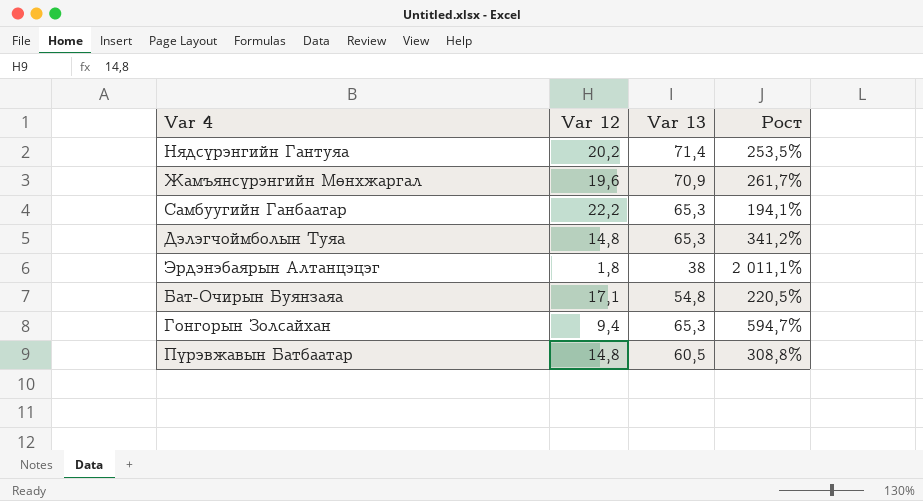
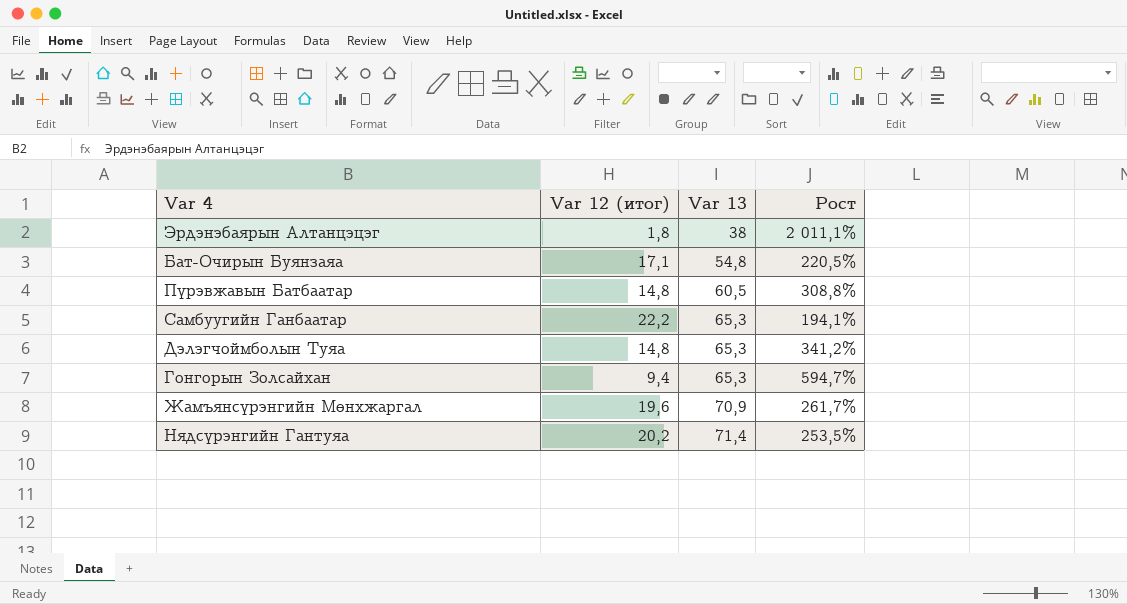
row order: none -> Var 13 ascending
column name: Var 12 -> Var 12 (итог)

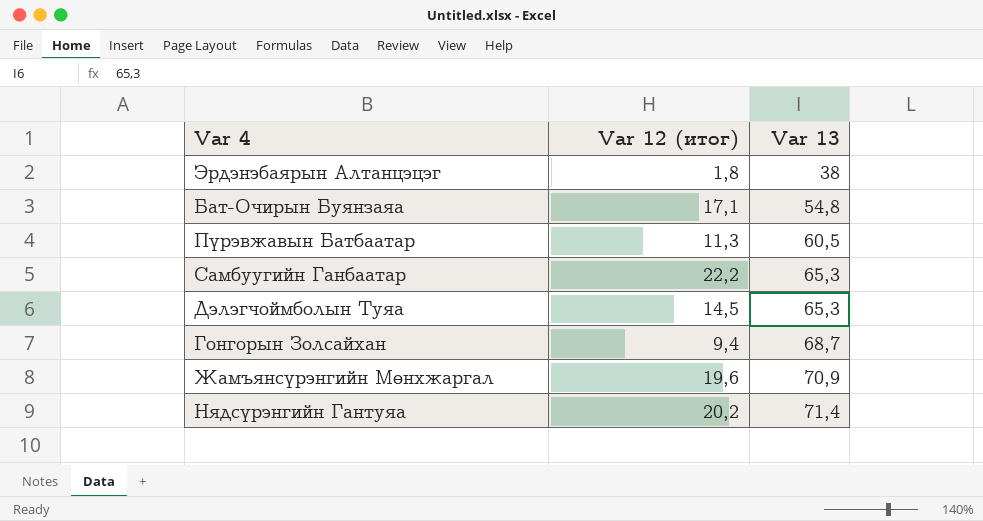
column Рост | formula: ([Var 13] - [Var 12 (итог)]) / [Var 12 (итог)] -> none
Пүрэвжавын Батбаатар | Var 12 (итог): 14,8 -> 11,3
Дэлэгчоймболын Туяа | Var 12 (итог): 14,8 -> 14,5
Гонгорын Золсайхан | Var 13: 65,3 -> 68,7

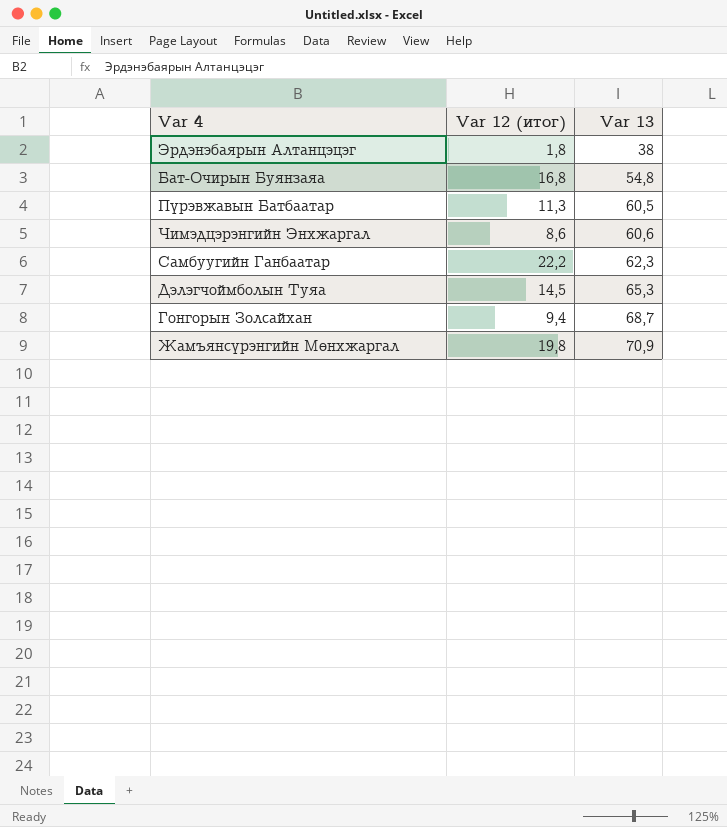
row Нядсүрэнгийн Гантуяа: 20,2 | 71,4 -> none
Бат-Очирын Буянзаяа | Var 12 (итог): 17,1 -> 16,8
row Чимэдцэрэнгийн Энхжаргал: none -> 8,6 | 60,6
Самбуугийн Ганбаатар | Var 13: 65,3 -> 62,3
Жамъянсүрэнгийн Мөнхжаргал | Var 12 (итог): 19,6 -> 19,8

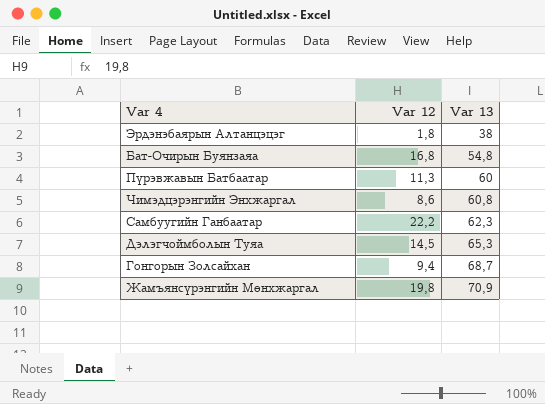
column name: Var 12 (итог) -> Var 12
Пүрэвжавын Батбаатар | Var 13: 60,5 -> 60
Чимэдцэрэнгийн Энхжаргал | Var 13: 60,6 -> 60,8

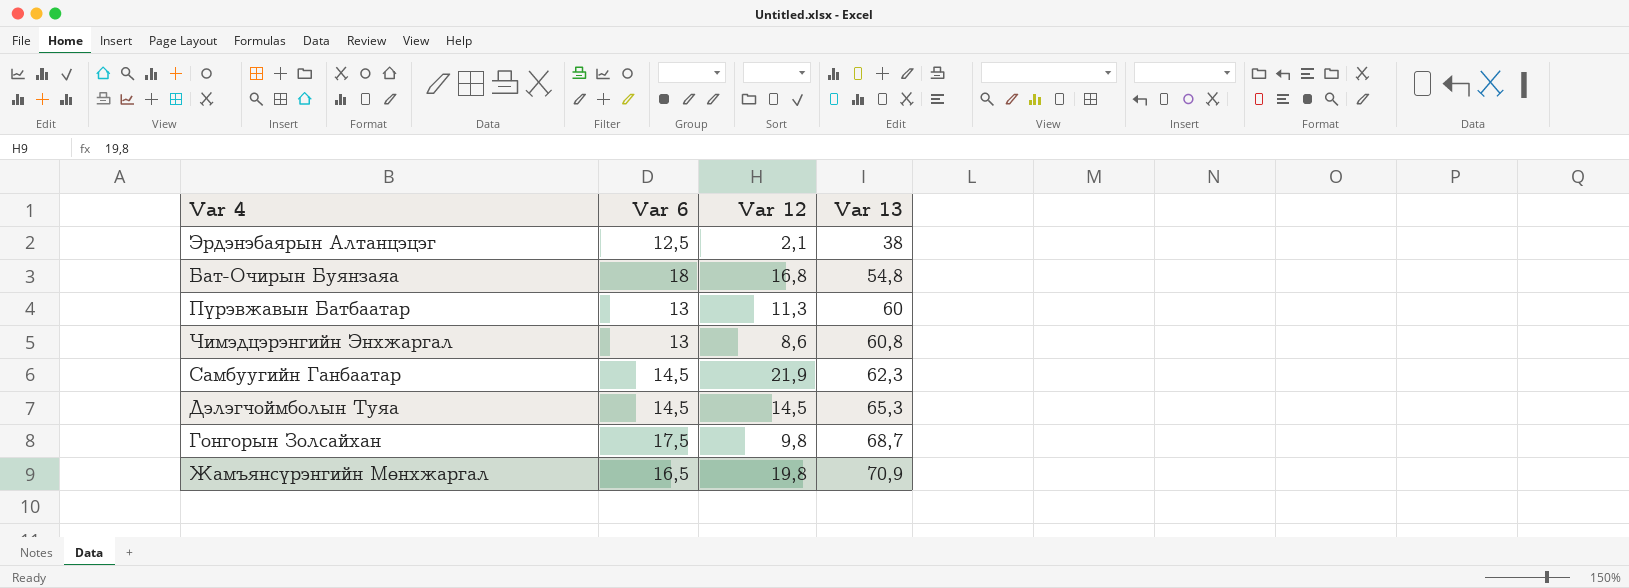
column Var 6 | position: none -> 2
Эрдэнэбаярын Алтанцэцэг | Var 12: 1,8 -> 2,1
Самбуугийн Ганбаатар | Var 12: 22,2 -> 21,9
Гонгорын Золсайхан | Var 12: 9,4 -> 9,8

